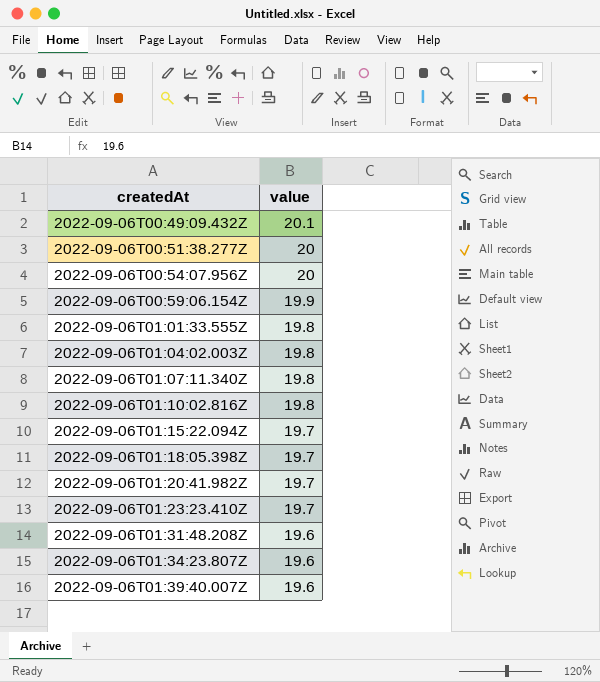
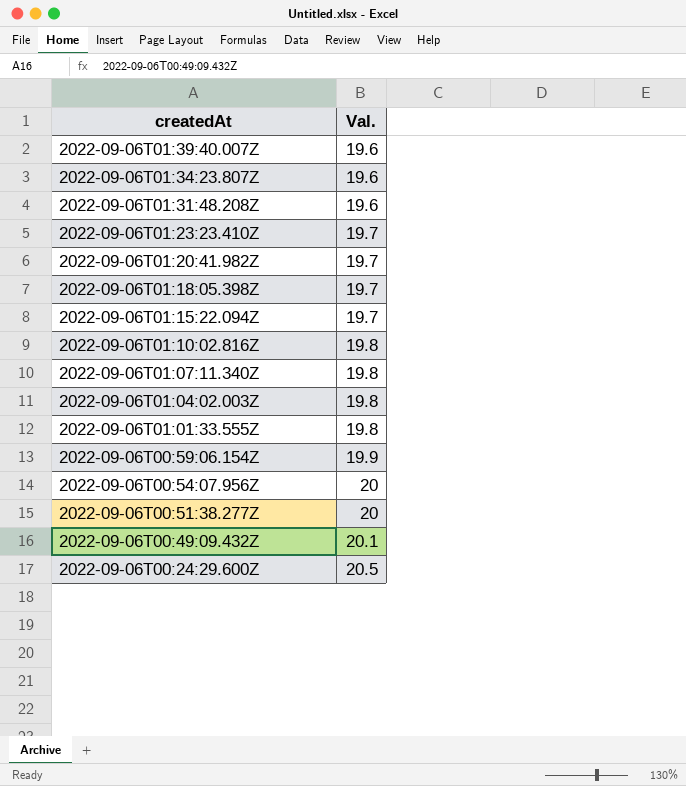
row order: createdAt ascending -> createdAt descending
column name: value -> Val.
row 2022-09-06T00:24:29.600Z: none -> 20.5

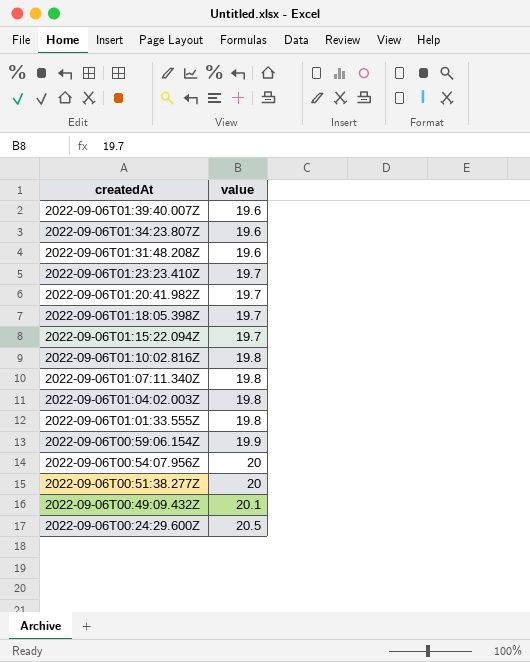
column name: Val. -> value

